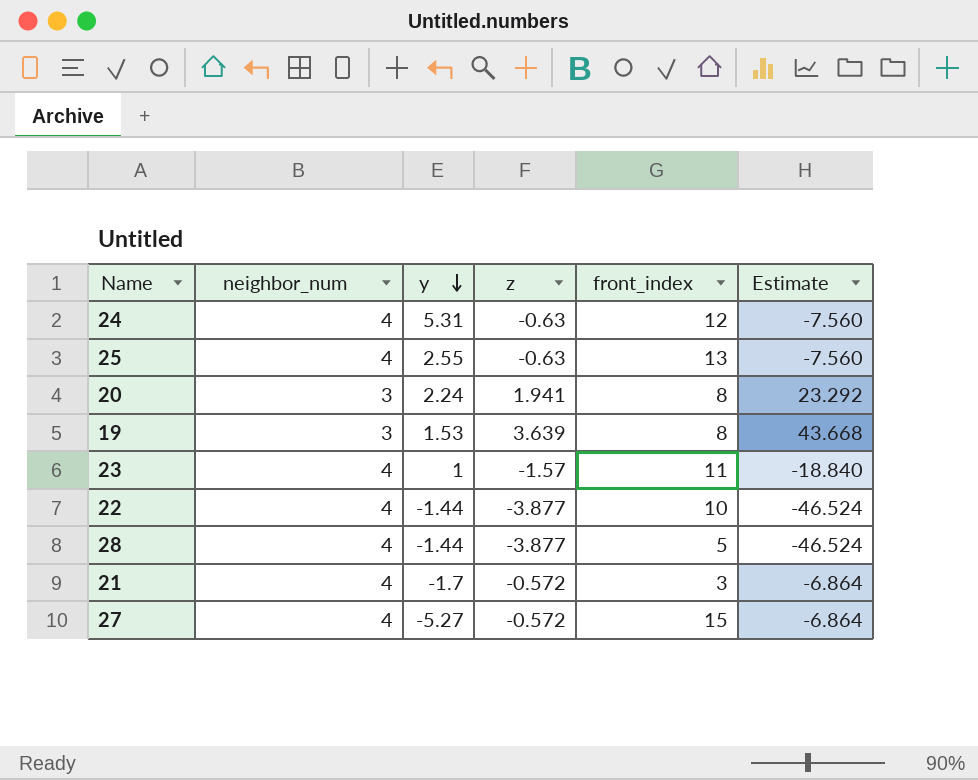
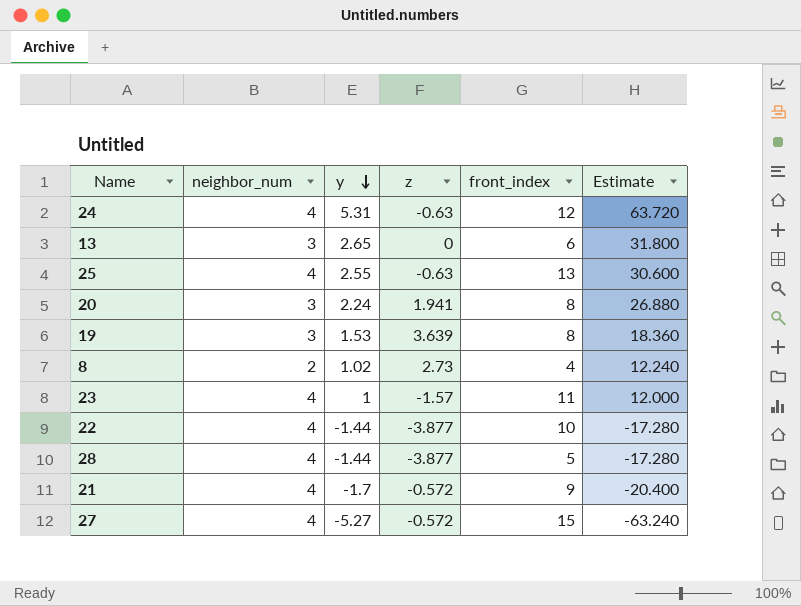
column Estimate | formula: [z] * 12 -> [y] * 12
row 13: none -> 3 | 2.65 | 0 | 6 | 31.800
row 8: none -> 2 | 1.02 | 2.73 | 4 | 12.240
21 | front_index: 3 -> 9

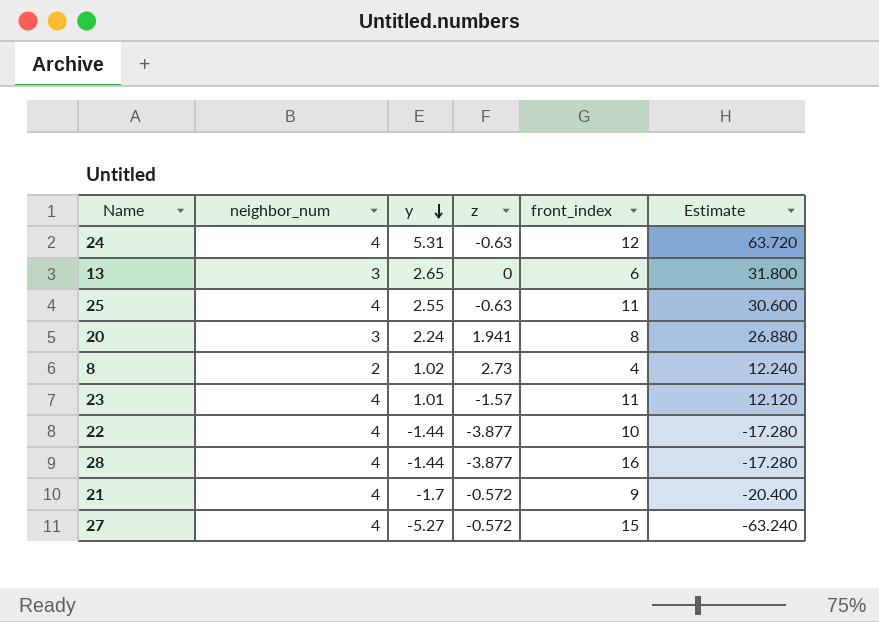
row 19: 3 | 1.53 | 3.639 | 8 | 18.360 -> none
25 | front_index: 13 -> 11
23 | y: 1 -> 1.01
23 | Estimate: 12.000 -> 12.120
28 | front_index: 5 -> 16

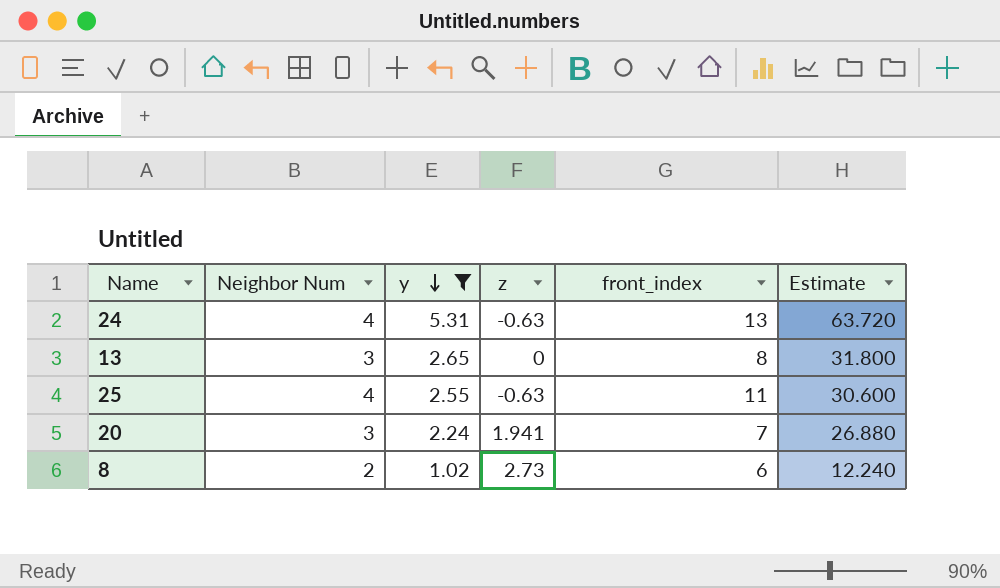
filter: none -> y >= 1.02
column name: neighbor_num -> Neighbor Num
24 | front_index: 12 -> 13
13 | front_index: 6 -> 8
20 | front_index: 8 -> 7
8 | front_index: 4 -> 6

